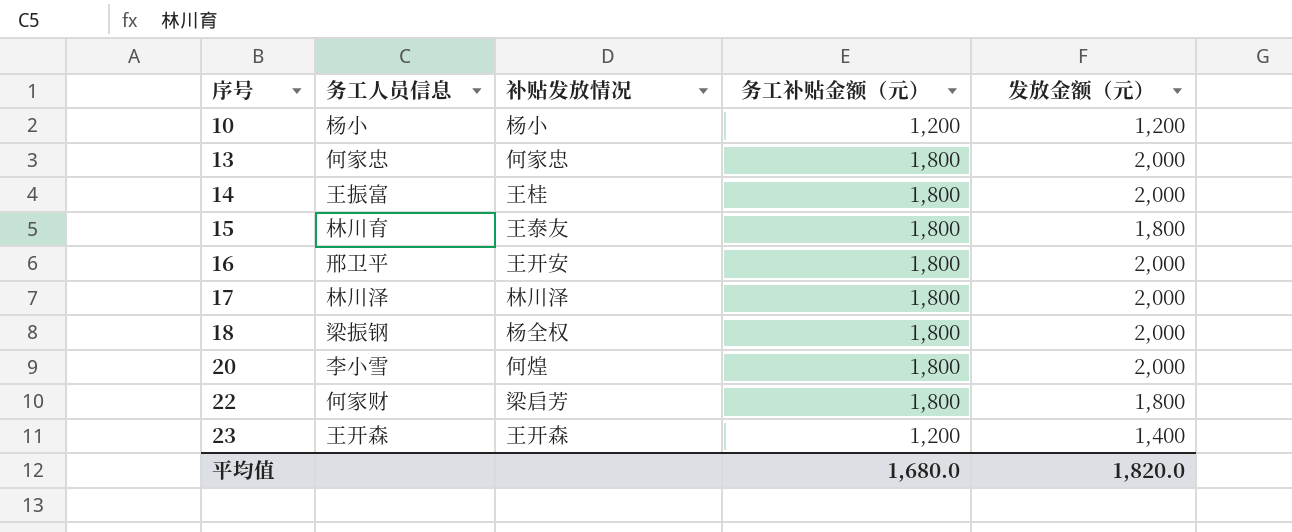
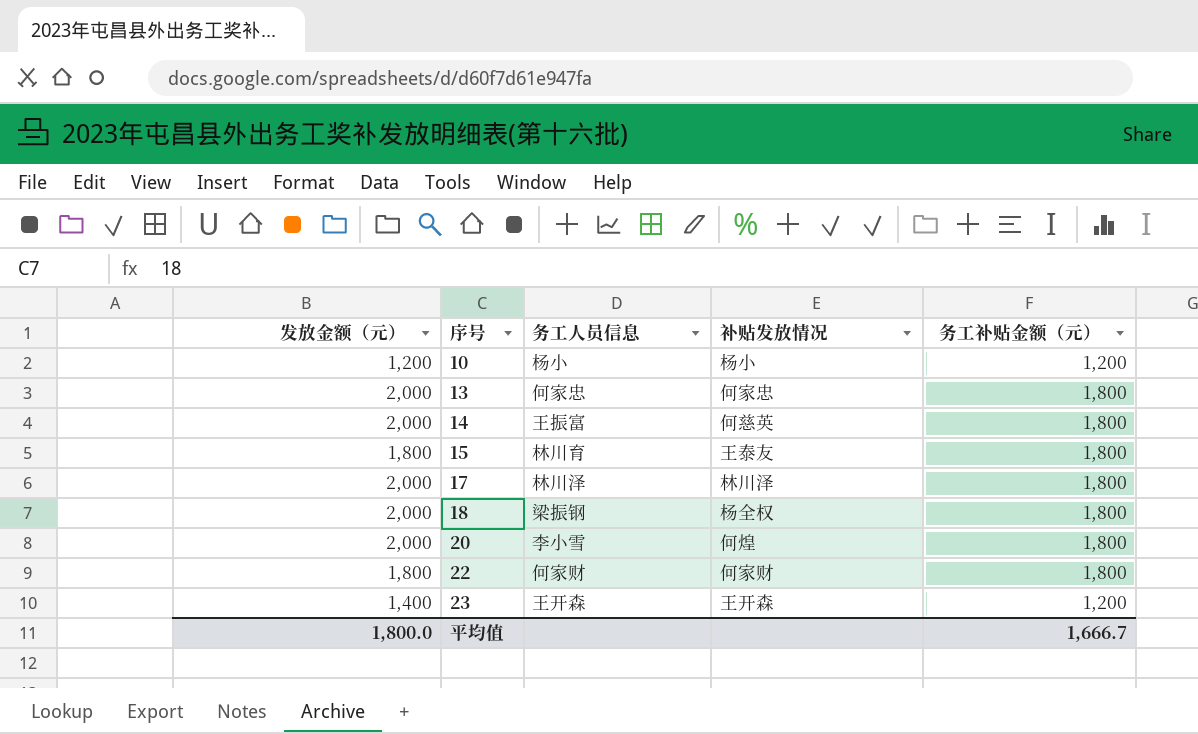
column 发放金额（元） | position: 5 -> 1
row 16: 邢卫平 | 王开安 | 1,800 | 2,000 -> none
14 | 补贴发放情况: 王桂 -> 何慈英
22 | 补贴发放情况: 梁启芳 -> 何家财
平均值 | 发放金额（元）: 1,820.0 -> 1,800.0
平均值 | 务工补贴金额（元）: 1,680.0 -> 1,666.7

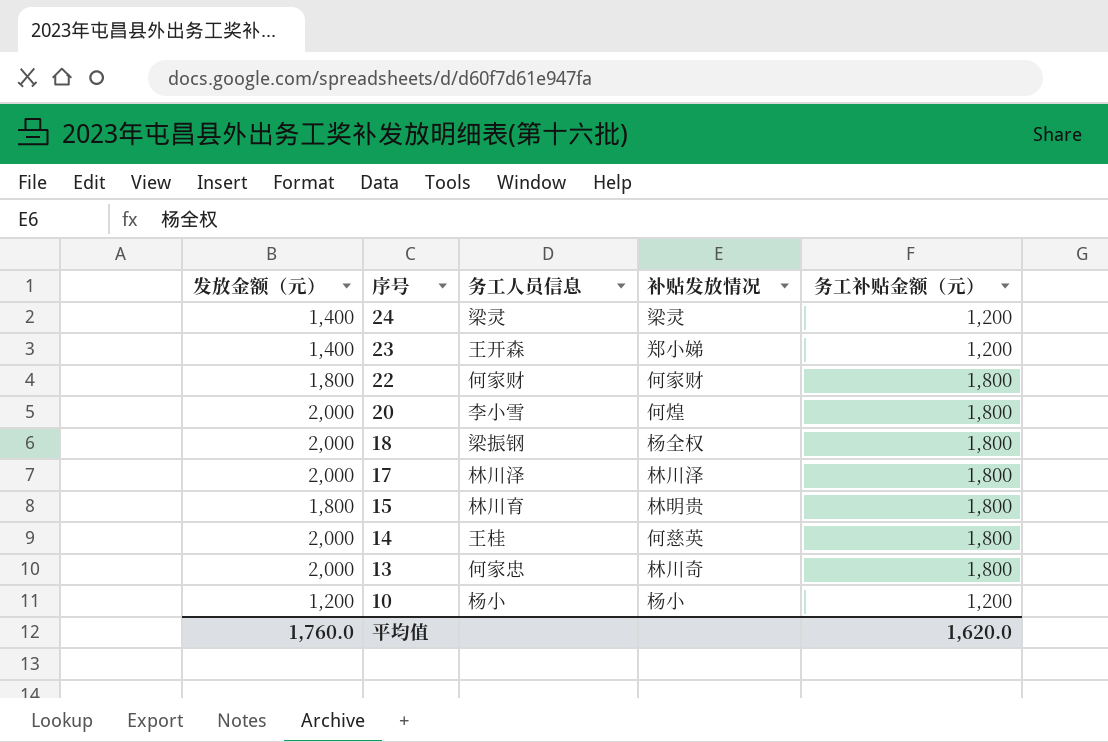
row order: 序号 ascending -> 序号 descending
row 24: none -> 1,400 | 梁灵 | 梁灵 | 1,200
23 | 补贴发放情况: 王开森 -> 郑小娣
15 | 补贴发放情况: 王泰友 -> 林明贵
14 | 务工人员信息: 王振富 -> 王桂
13 | 补贴发放情况: 何家忠 -> 林川奇
平均值 | 发放金额（元）: 1,800.0 -> 1,760.0
平均值 | 务工补贴金额（元）: 1,666.7 -> 1,620.0

